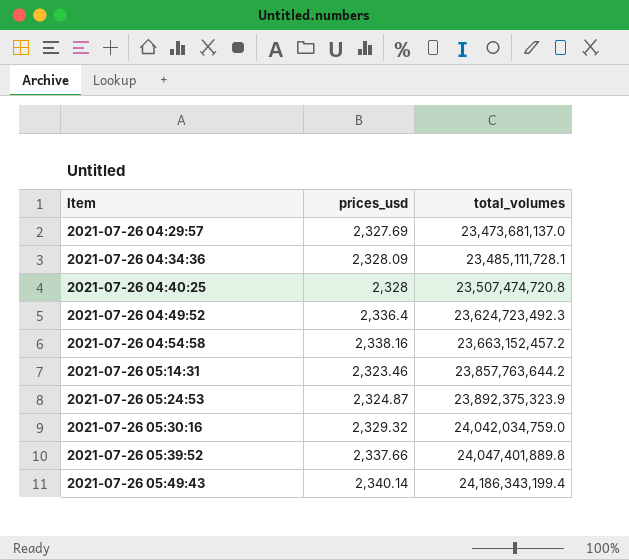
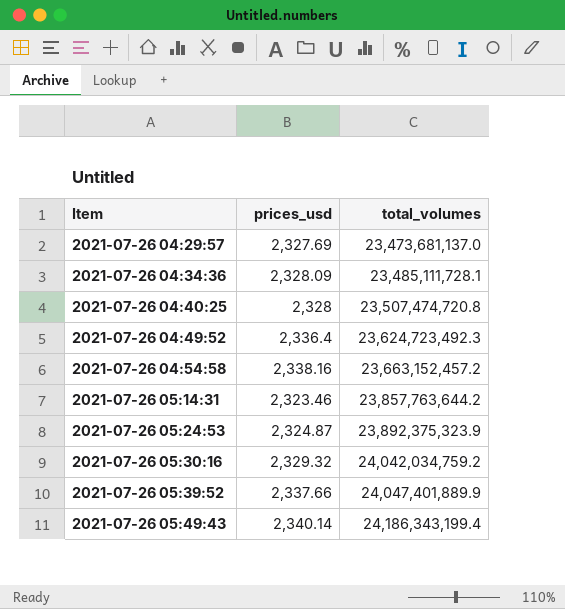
2021-07-26 05:30:16 | total_volumes: 24,042,034,759.0 -> 24,042,034,759.2
2021-07-26 05:39:52 | total_volumes: 24,047,401,889.8 -> 24,047,401,889.9

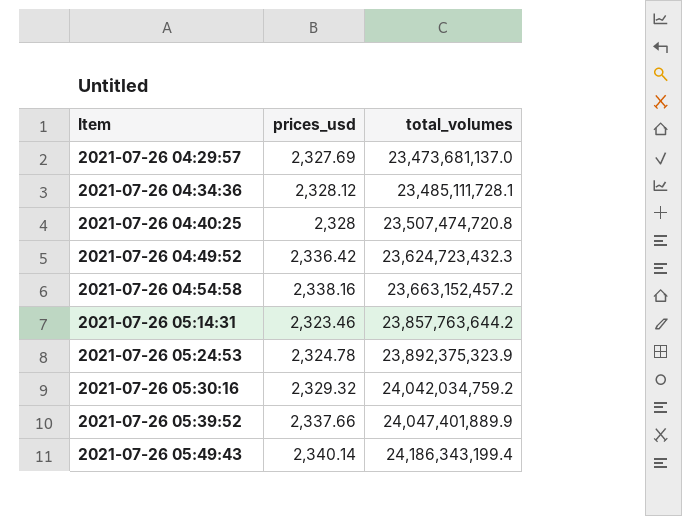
2021-07-26 04:34:36 | prices_usd: 2,328.09 -> 2,328.12
2021-07-26 04:49:52 | prices_usd: 2,336.4 -> 2,336.42
2021-07-26 04:49:52 | total_volumes: 23,624,723,492.3 -> 23,624,723,432.3
2021-07-26 05:24:53 | prices_usd: 2,324.87 -> 2,324.78

